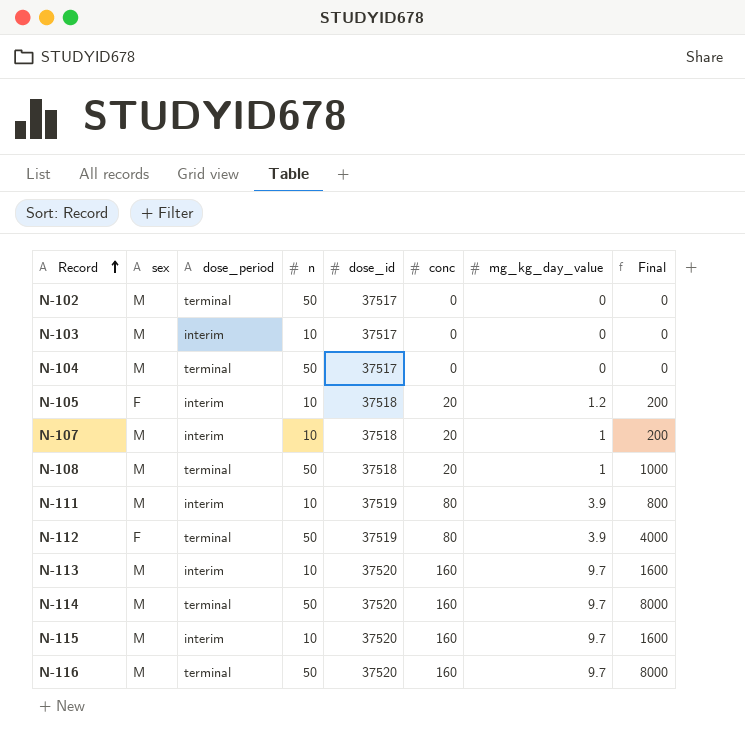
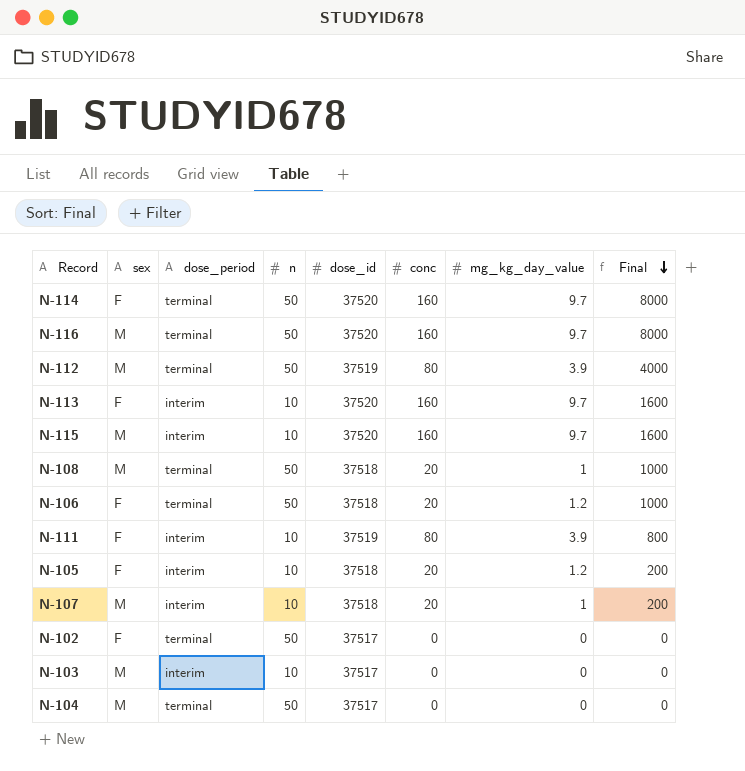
row order: Record ascending -> Final descending
N-114 | sex: M -> F
N-112 | sex: F -> M
N-113 | sex: M -> F
row N-106: none -> F | terminal | 50 | 37518 | 20 | 1.2 | 1000
N-111 | sex: M -> F
N-102 | sex: M -> F

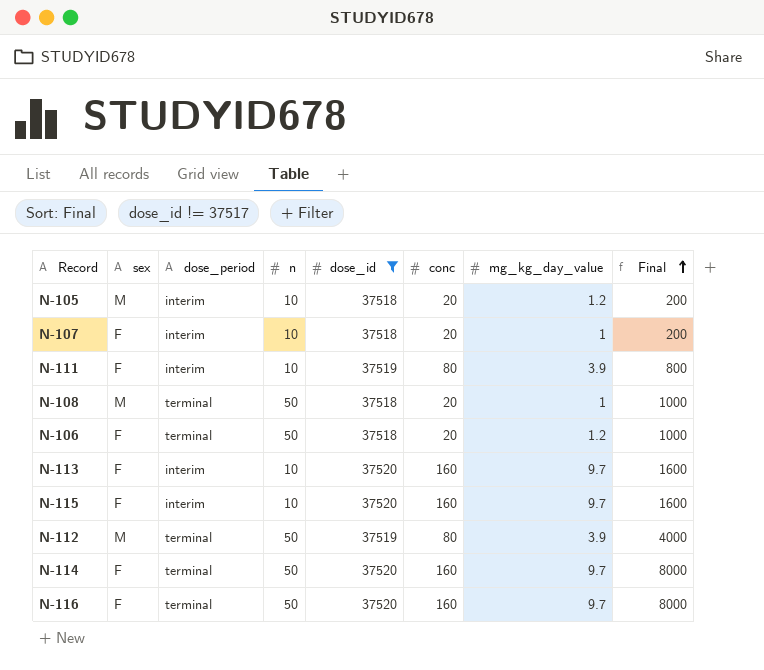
filter: none -> dose_id != 37517
row order: Final descending -> Final ascending
N-105 | sex: F -> M
N-107 | sex: M -> F
N-115 | sex: M -> F
N-116 | sex: M -> F

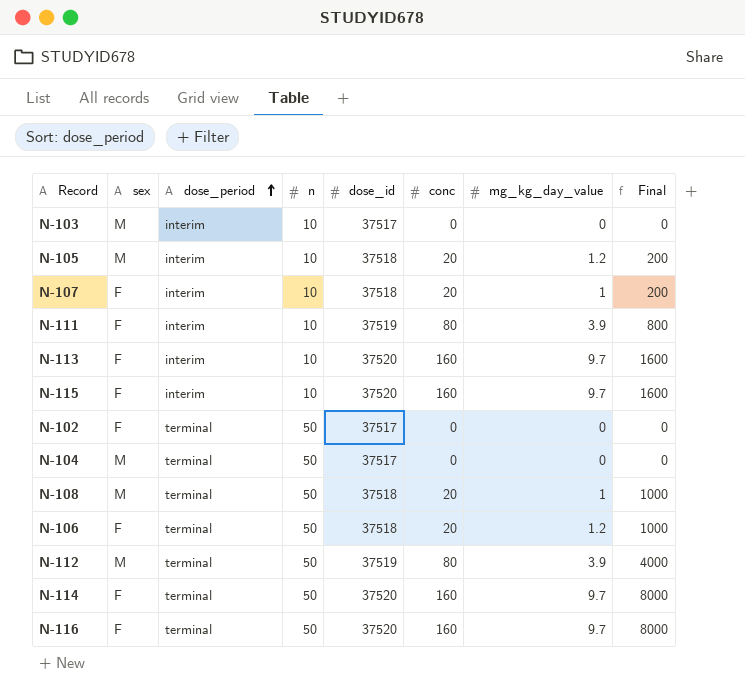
filter: dose_id != 37517 -> none
row order: Final ascending -> dose_period ascending

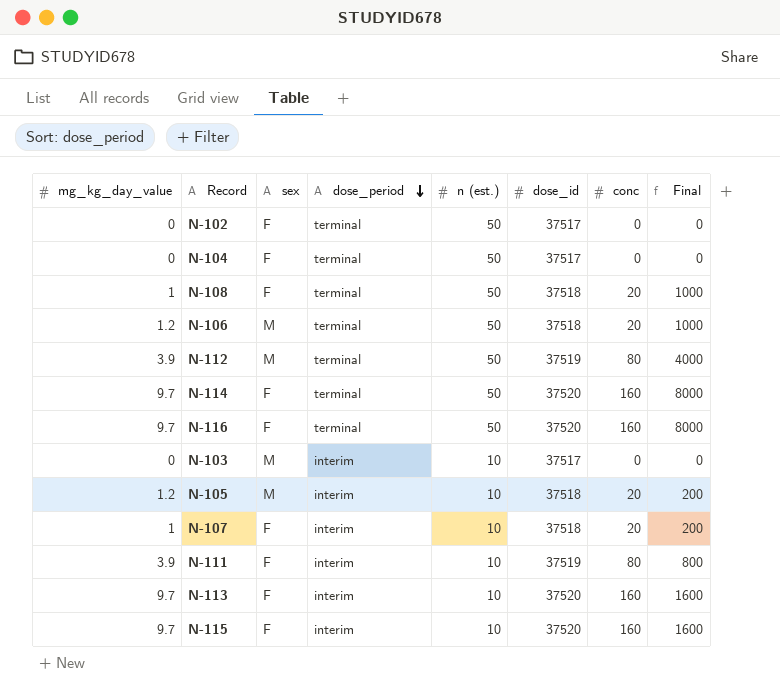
row order: dose_period ascending -> dose_period descending
column mg_kg_day_value | position: 7 -> 1
column name: n -> n (est.)
N-104 | sex: M -> F
N-108 | sex: M -> F
N-106 | sex: F -> M

